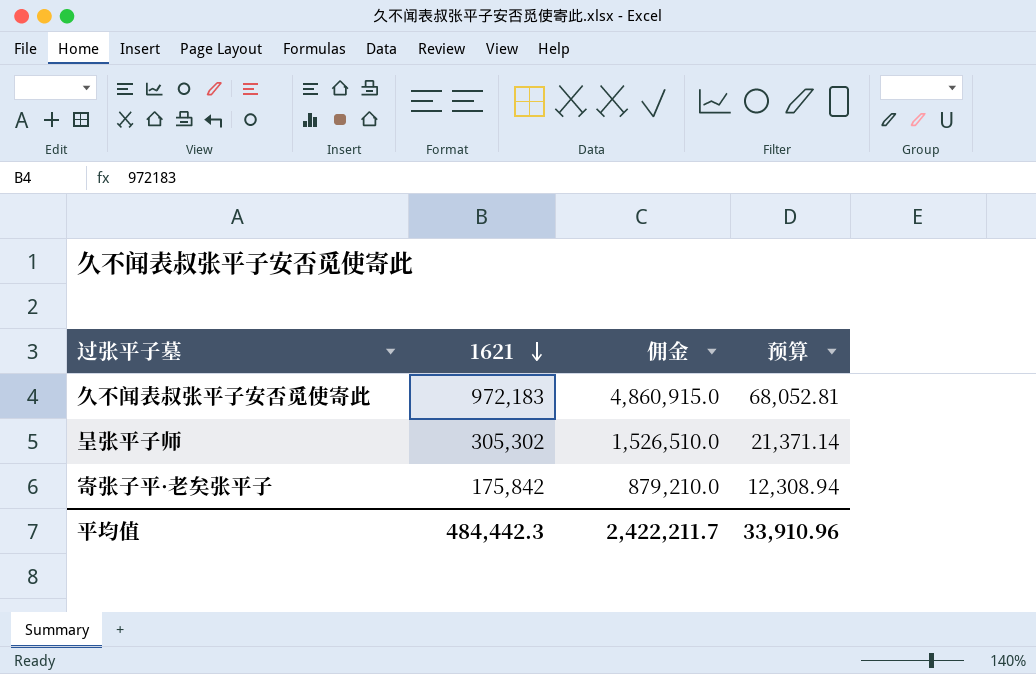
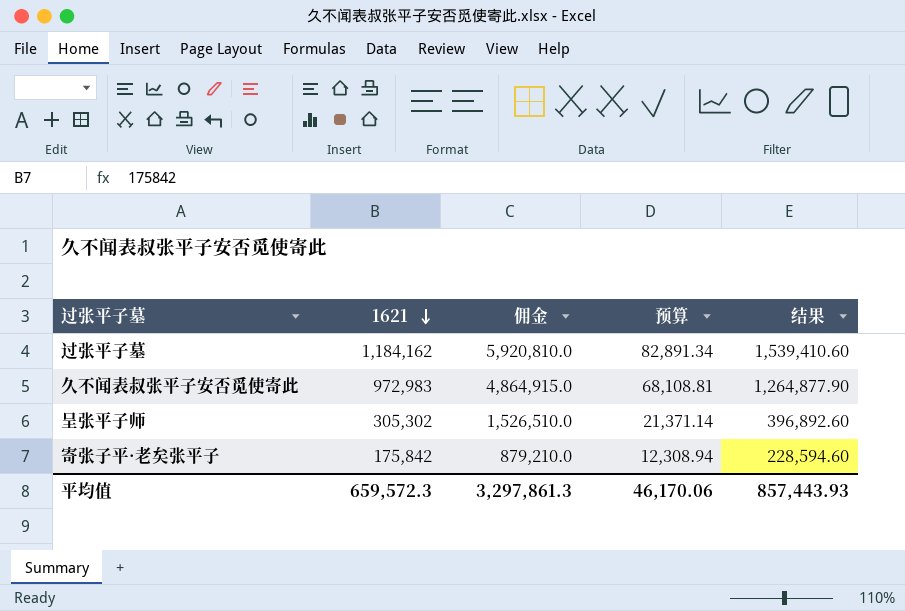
column 结果 | formula: none -> [1621] * 1.3
row 过张平子墓: none -> 1,184,162 | 5,920,810.0 | 82,891.34 | 1,539,410.60
久不闻表叔张平子安否觅使寄此 | 1621: 972,183 -> 972,983
久不闻表叔张平子安否觅使寄此 | 佣金: 4,860,915.0 -> 4,864,915.0
久不闻表叔张平子安否觅使寄此 | 预算: 68,052.81 -> 68,108.81
平均值 | 1621: 484,442.3 -> 659,572.3
平均值 | 佣金: 2,422,211.7 -> 3,297,861.3
平均值 | 预算: 33,910.96 -> 46,170.06

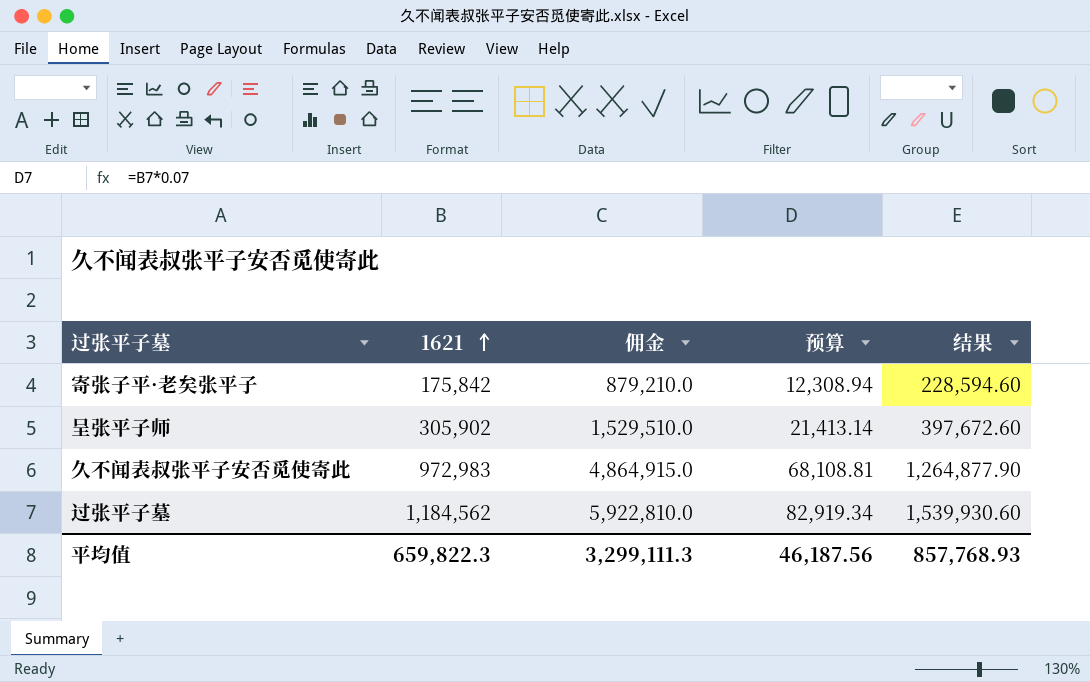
row order: 1621 descending -> 1621 ascending
呈张平子师 | 1621: 305,302 -> 305,902
呈张平子师 | 佣金: 1,526,510.0 -> 1,529,510.0
呈张平子师 | 预算: 21,371.14 -> 21,413.14
呈张平子师 | 结果: 396,892.60 -> 397,672.60
过张平子墓 | 1621: 1,184,162 -> 1,184,562
过张平子墓 | 佣金: 5,920,810.0 -> 5,922,810.0
过张平子墓 | 预算: 82,891.34 -> 82,919.34
过张平子墓 | 结果: 1,539,410.60 -> 1,539,930.60
平均值 | 1621: 659,572.3 -> 659,822.3
平均值 | 佣金: 3,297,861.3 -> 3,299,111.3
平均值 | 预算: 46,170.06 -> 46,187.56
平均值 | 结果: 857,443.93 -> 857,768.93

